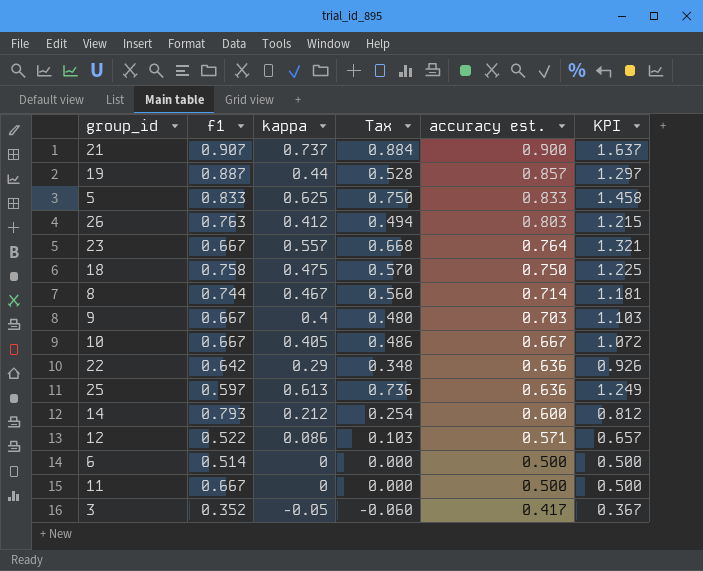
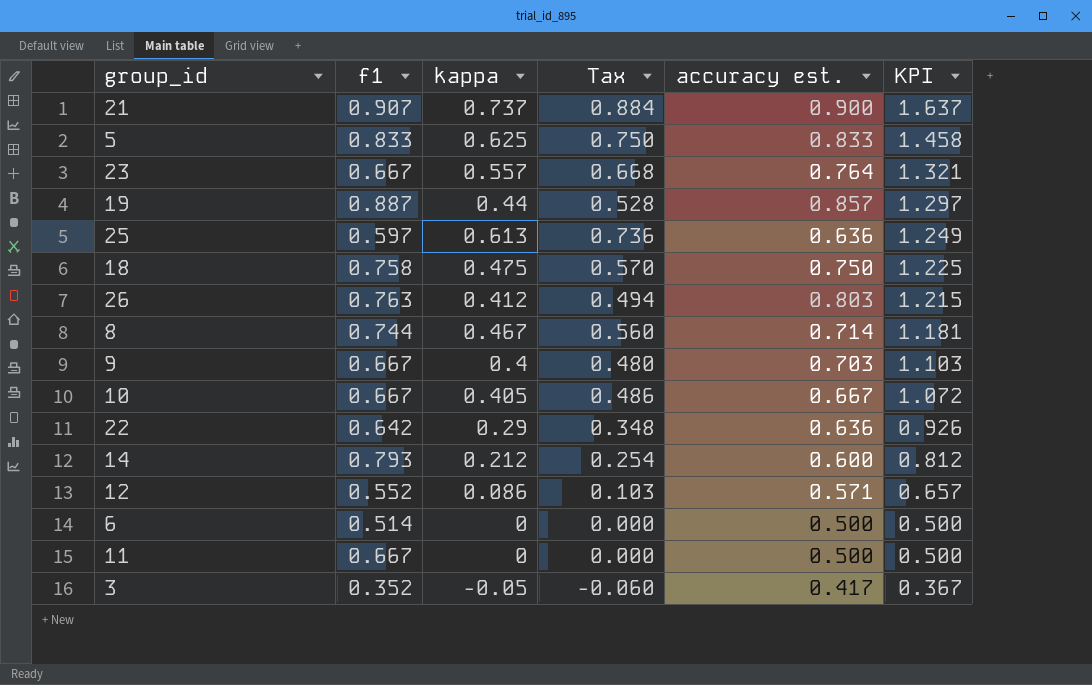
row order: accuracy est. descending -> KPI descending
12 | f1: 0.522 -> 0.552

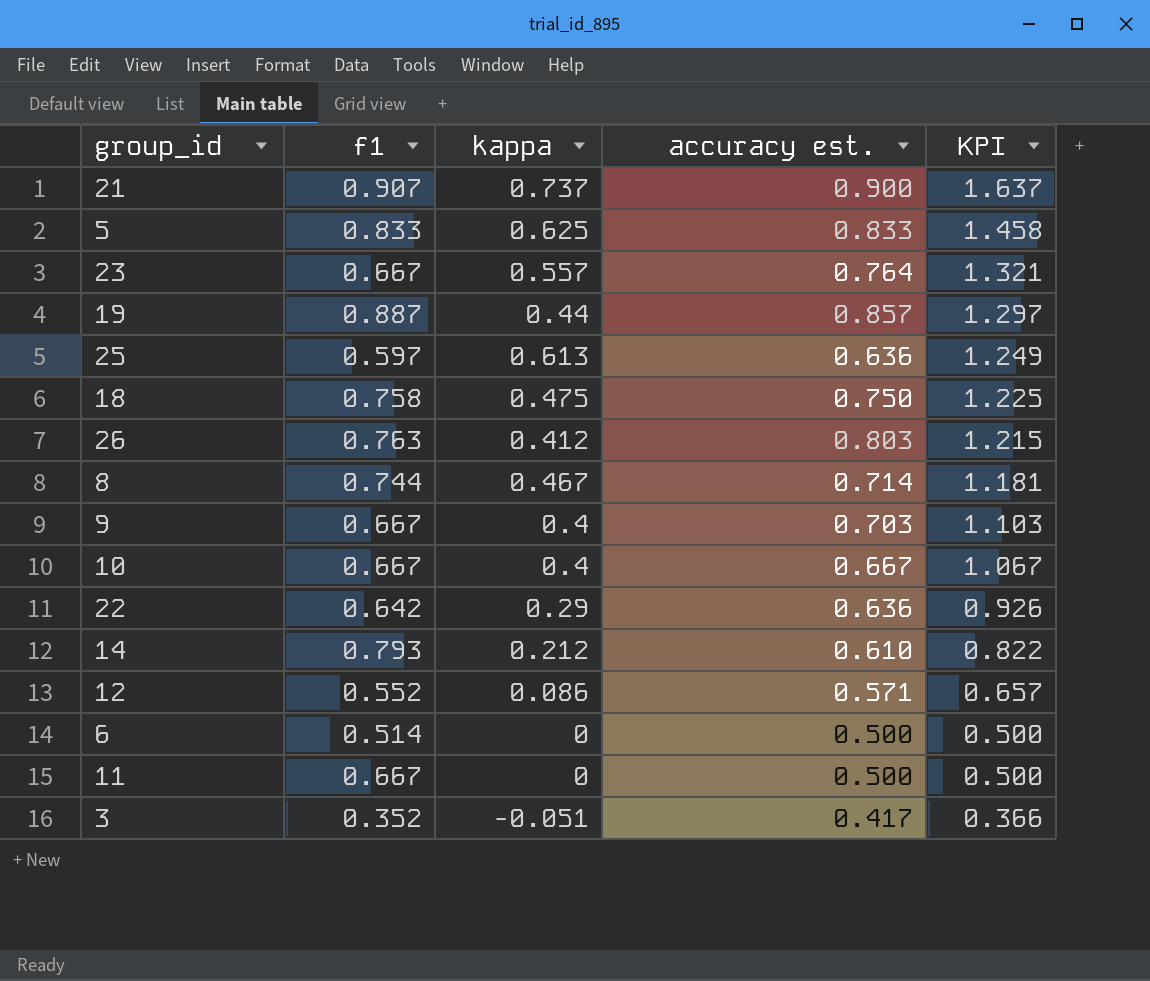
column Tax | formula: [kappa] * 1.2 -> none
10 | kappa: 0.405 -> 0.4
10 | KPI: 1.072 -> 1.067
14 | accuracy est.: 0.600 -> 0.610
14 | KPI: 0.812 -> 0.822
3 | kappa: -0.05 -> -0.051
3 | KPI: 0.367 -> 0.366

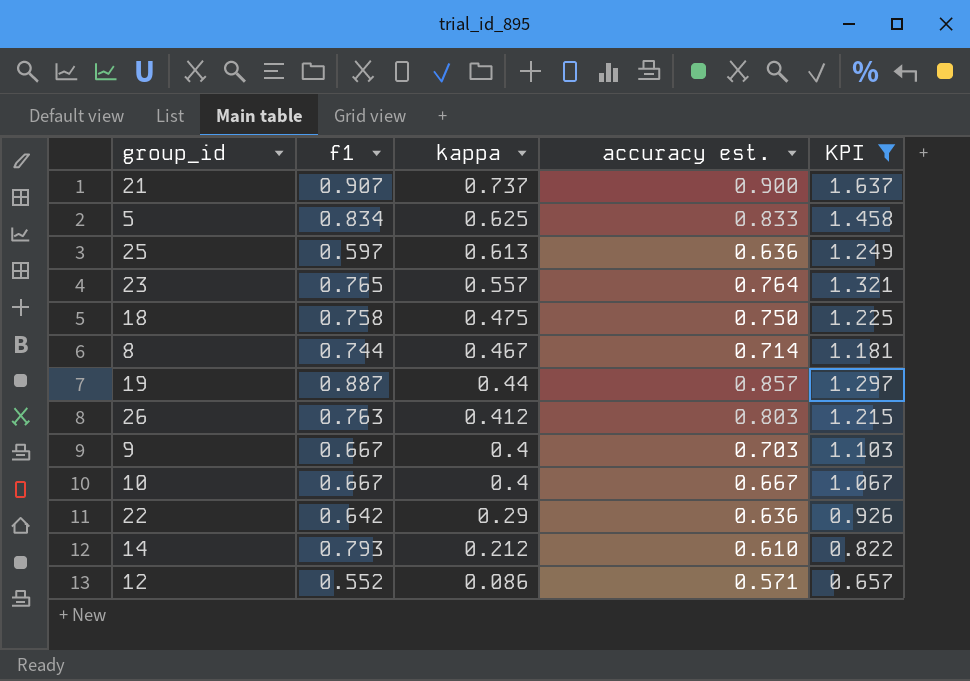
filter: none -> KPI >= 0.657
row order: KPI descending -> kappa descending
5 | f1: 0.833 -> 0.834
23 | f1: 0.667 -> 0.765

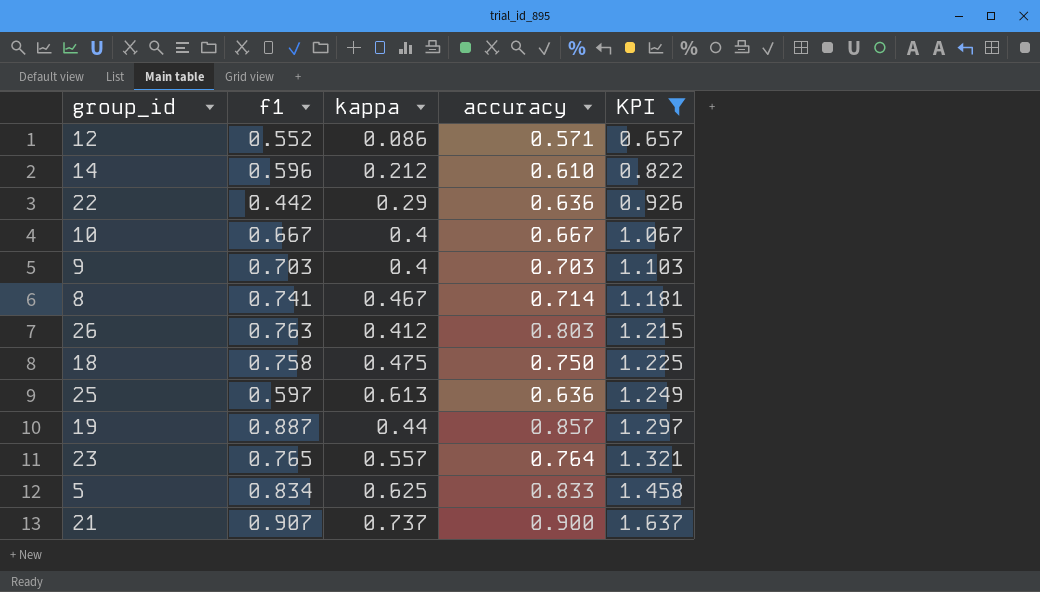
row order: kappa descending -> KPI ascending
column name: accuracy est. -> accuracy
14 | f1: 0.793 -> 0.596
22 | f1: 0.642 -> 0.442
9 | f1: 0.667 -> 0.703
8 | f1: 0.744 -> 0.741

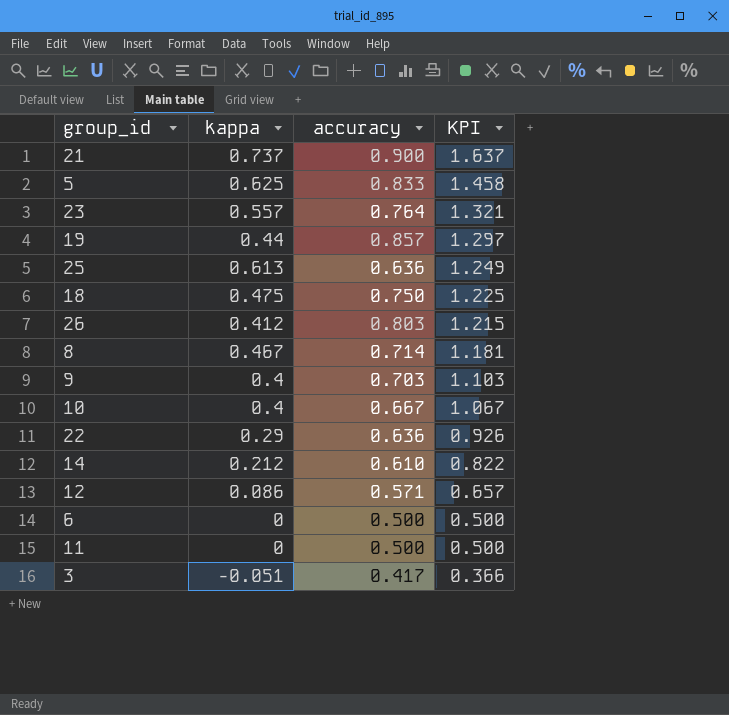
filter: KPI >= 0.657 -> none
row order: KPI ascending -> KPI descending
column f1 | position: 2 -> none

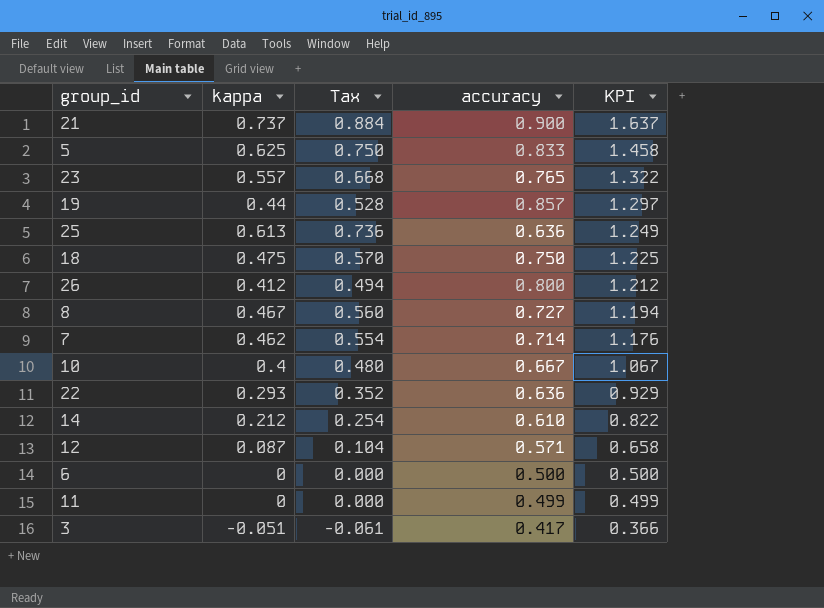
column Tax | formula: none -> [kappa] * 1.2
row 9: 0.4 | 0.703 | 1.103 -> none
23 | accuracy: 0.764 -> 0.765
23 | KPI: 1.321 -> 1.322
26 | accuracy: 0.803 -> 0.800
26 | KPI: 1.215 -> 1.212
8 | accuracy: 0.714 -> 0.727
8 | KPI: 1.181 -> 1.194
row 7: none -> 0.462 | 0.554 | 0.714 | 1.176
22 | kappa: 0.29 -> 0.293
22 | KPI: 0.926 -> 0.929
12 | kappa: 0.086 -> 0.087
12 | KPI: 0.657 -> 0.658
11 | accuracy: 0.500 -> 0.499
11 | KPI: 0.500 -> 0.499

